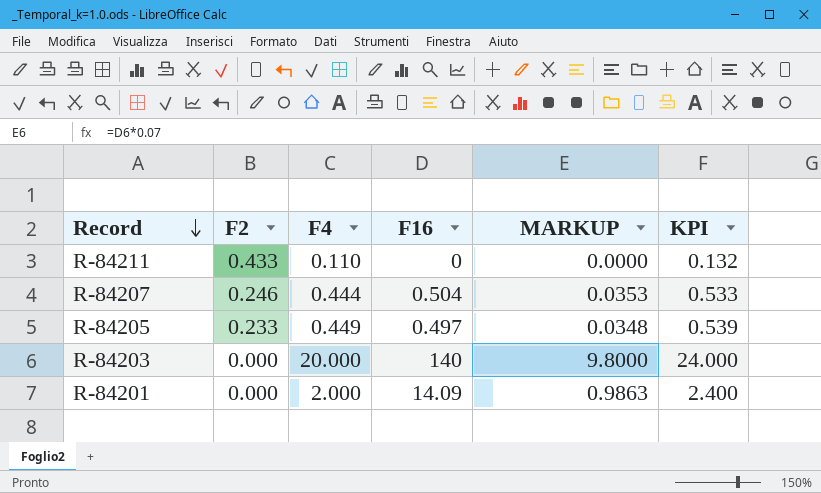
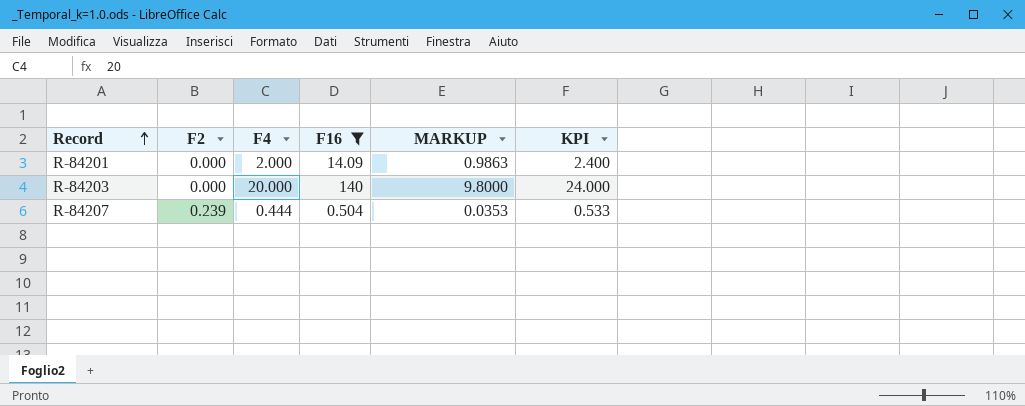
filter: none -> F16 >= 0.504
row order: Record descending -> Record ascending
R-84207 | F2: 0.246 -> 0.239

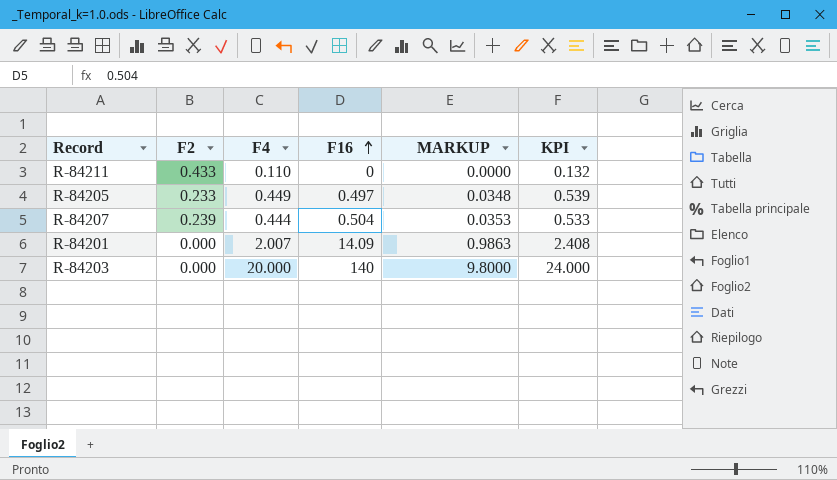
filter: F16 >= 0.504 -> none
row order: Record ascending -> F16 ascending
R-84201 | F4: 2.000 -> 2.007
R-84201 | KPI: 2.400 -> 2.408

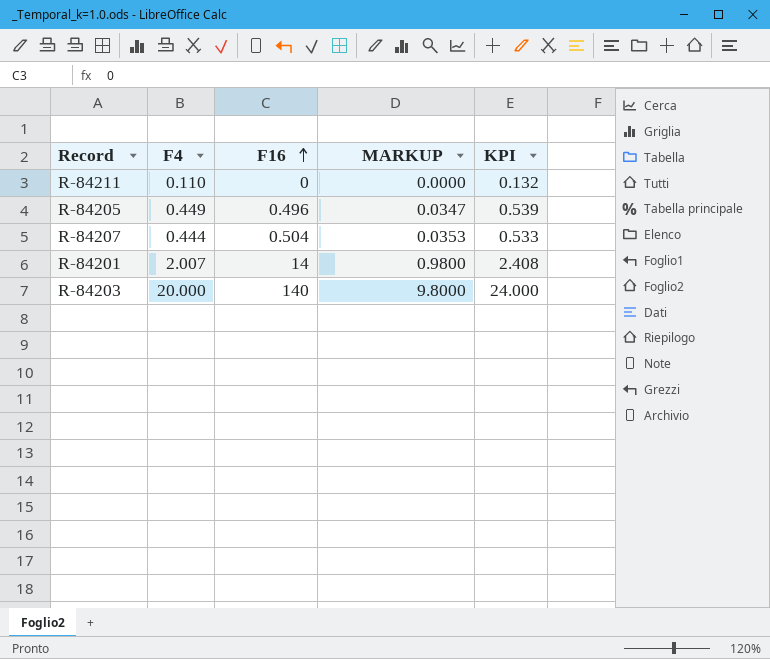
column F2 | position: 2 -> none
R-84205 | F16: 0.497 -> 0.496
R-84205 | MARKUP: 0.0348 -> 0.0347
R-84201 | F16: 14.09 -> 14
R-84201 | MARKUP: 0.9863 -> 0.9800

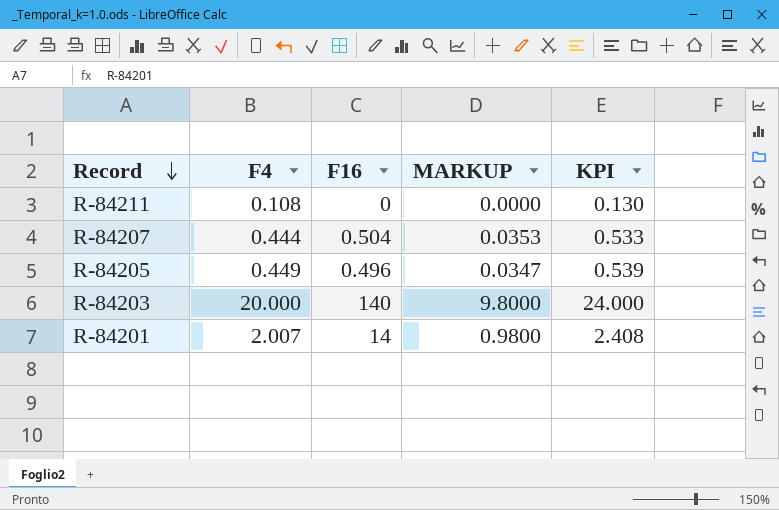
row order: F16 ascending -> Record descending
R-84211 | F4: 0.110 -> 0.108
R-84211 | KPI: 0.132 -> 0.130

